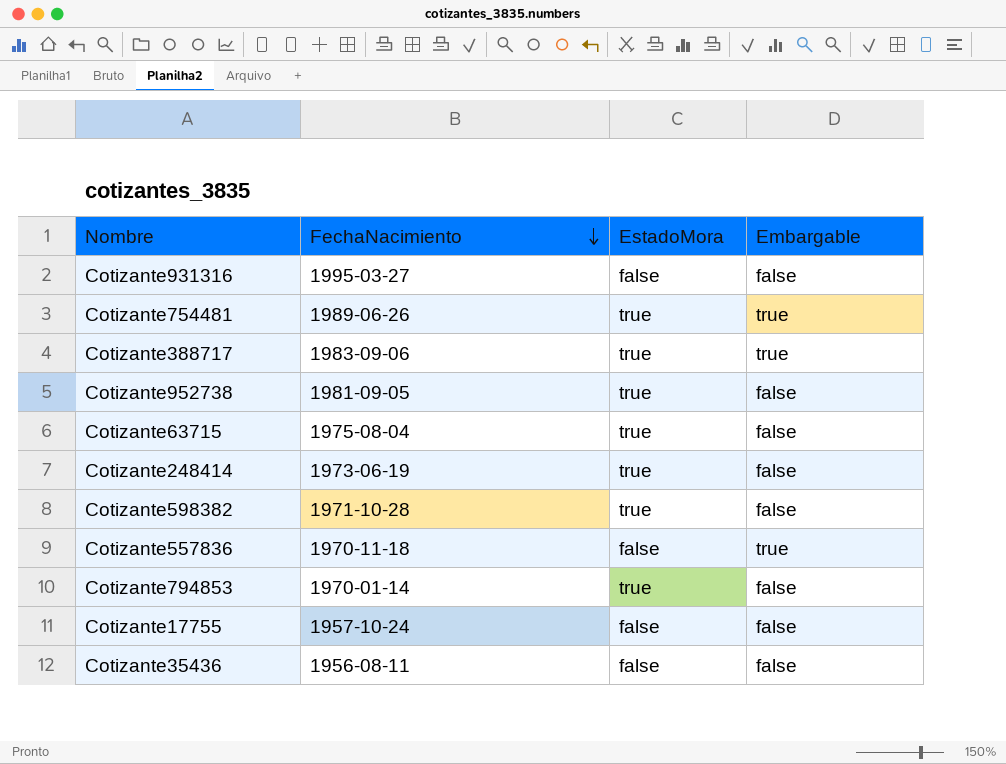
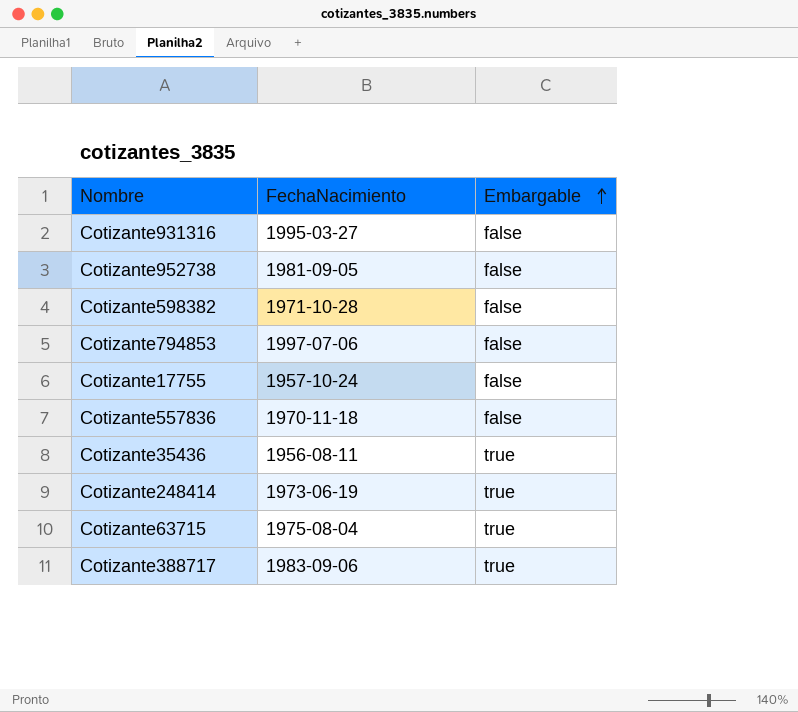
row order: FechaNacimiento descending -> Embargable ascending
column EstadoMora | position: 3 -> none
row Cotizante754481: 1989-06-26 | true | true -> none
Cotizante794853 | FechaNacimiento: 1970-01-14 -> 1997-07-06
Cotizante557836 | Embargable: true -> false
Cotizante35436 | Embargable: false -> true
Cotizante248414 | Embargable: false -> true
Cotizante63715 | Embargable: false -> true

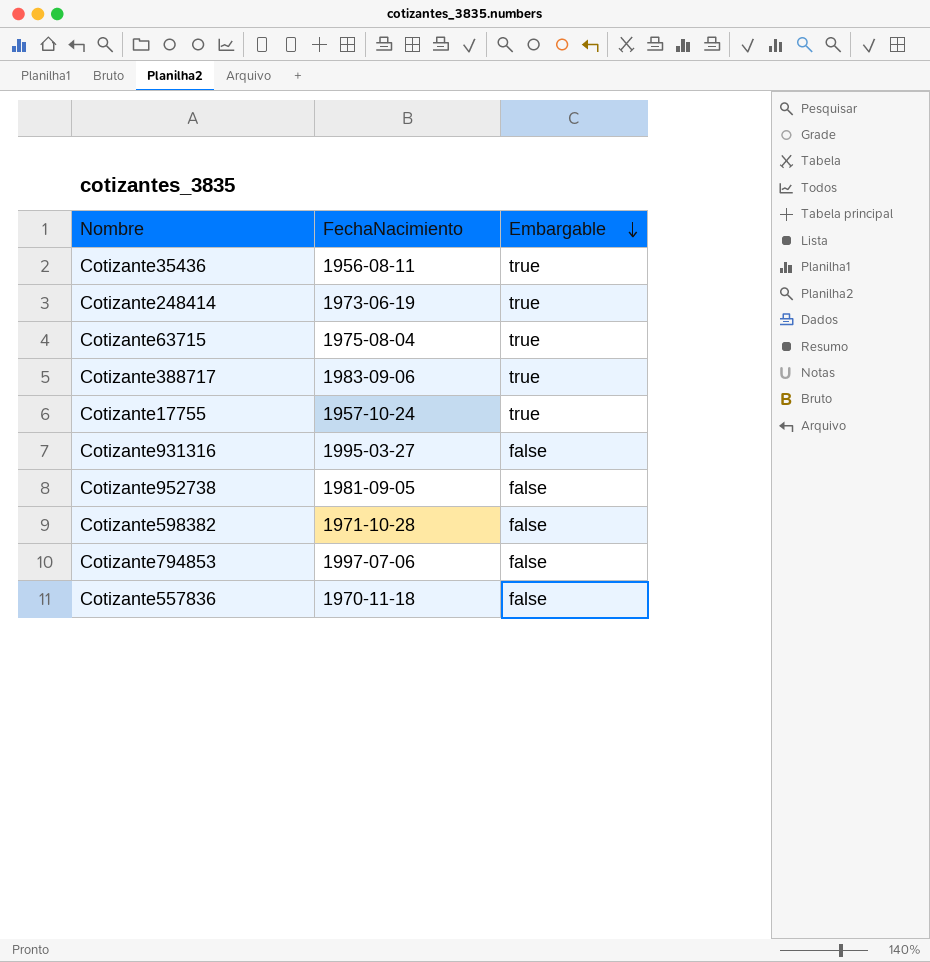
row order: Embargable ascending -> Embargable descending
Cotizante17755 | Embargable: false -> true

